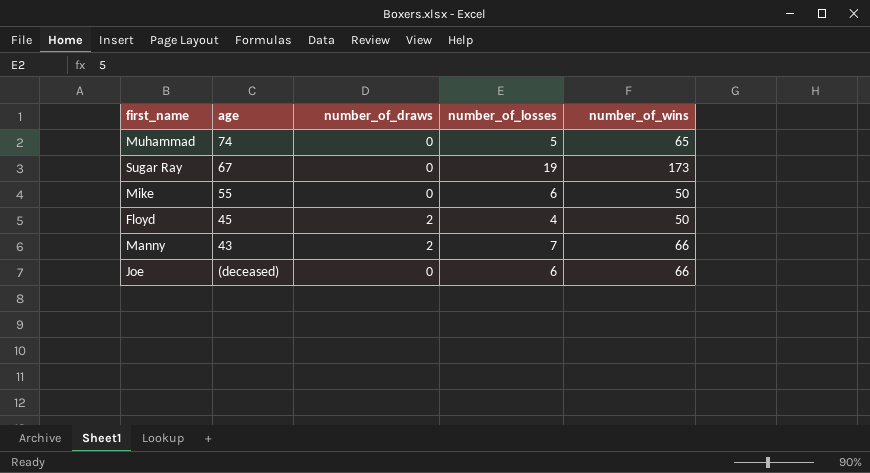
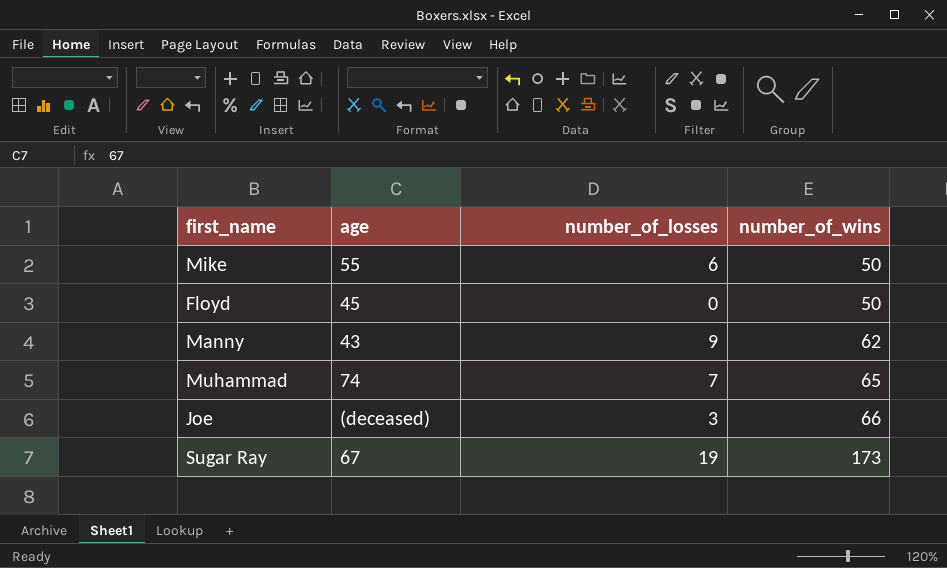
row order: none -> number_of_wins ascending
column number_of_draws | position: 3 -> none
Floyd | number_of_losses: 4 -> 0
Manny | number_of_losses: 7 -> 9
Manny | number_of_wins: 66 -> 62
Muhammad | number_of_losses: 5 -> 7
Joe | number_of_losses: 6 -> 3

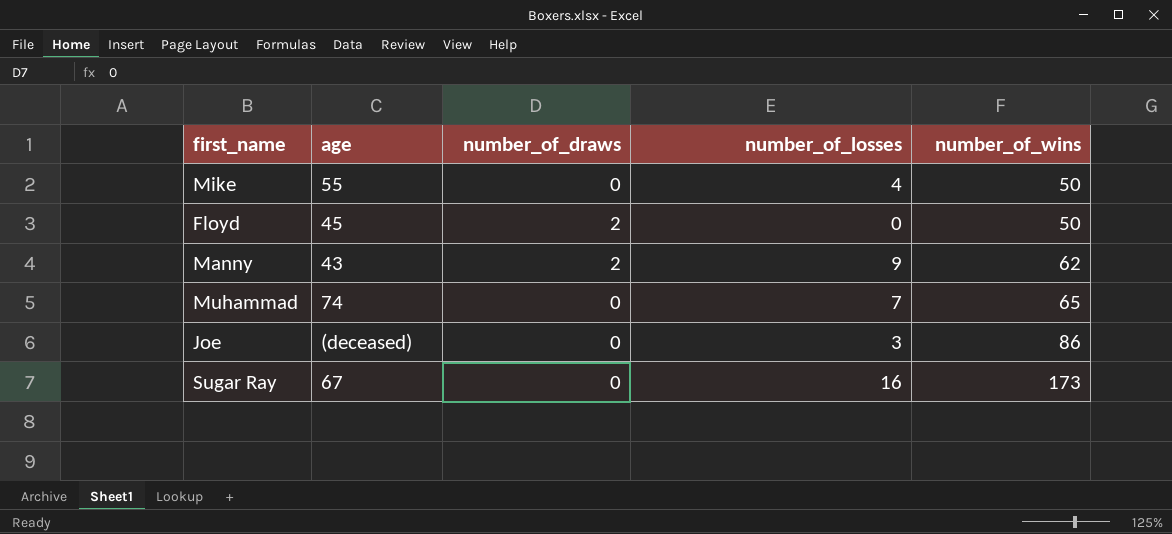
column number_of_draws | position: none -> 3
Mike | number_of_losses: 6 -> 4
Joe | number_of_wins: 66 -> 86
Sugar Ray | number_of_losses: 19 -> 16

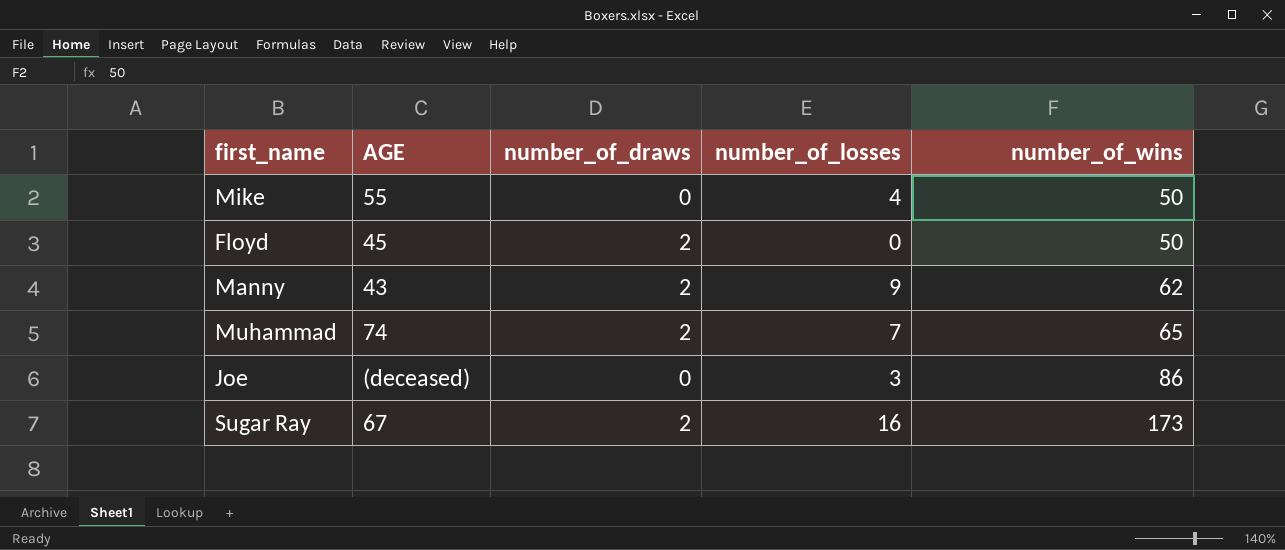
column name: age -> AGE
Muhammad | number_of_draws: 0 -> 2
Sugar Ray | number_of_draws: 0 -> 2

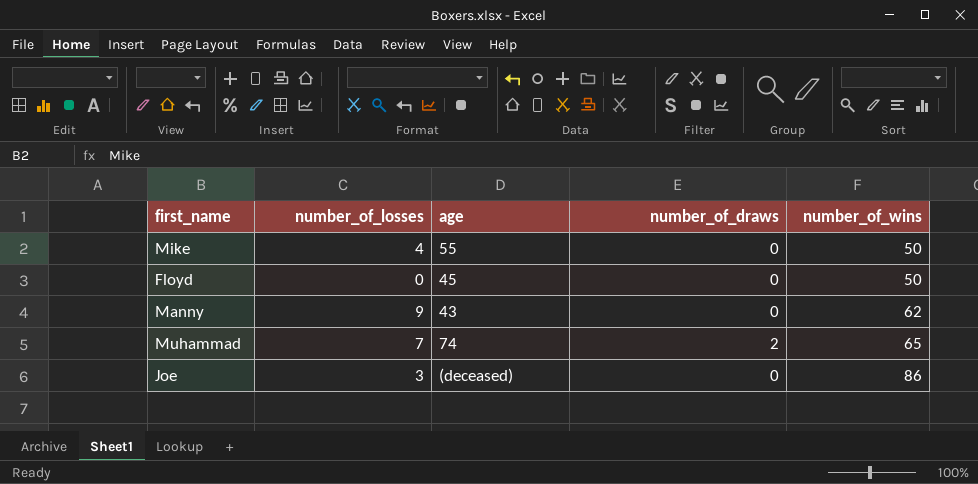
column number_of_losses | position: 4 -> 2
column name: AGE -> age
row Sugar Ray: 67 | 2 | 16 | 173 -> none
Floyd | number_of_draws: 2 -> 0
Manny | number_of_draws: 2 -> 0

